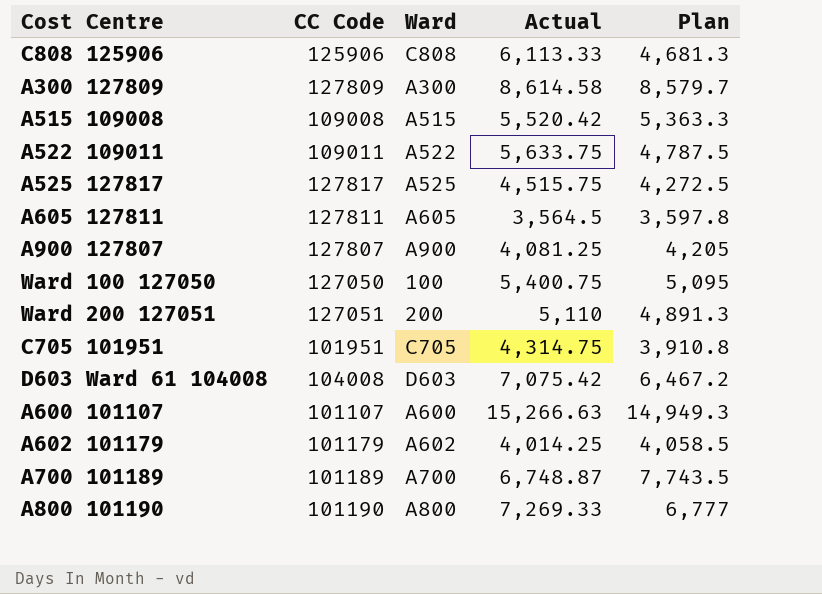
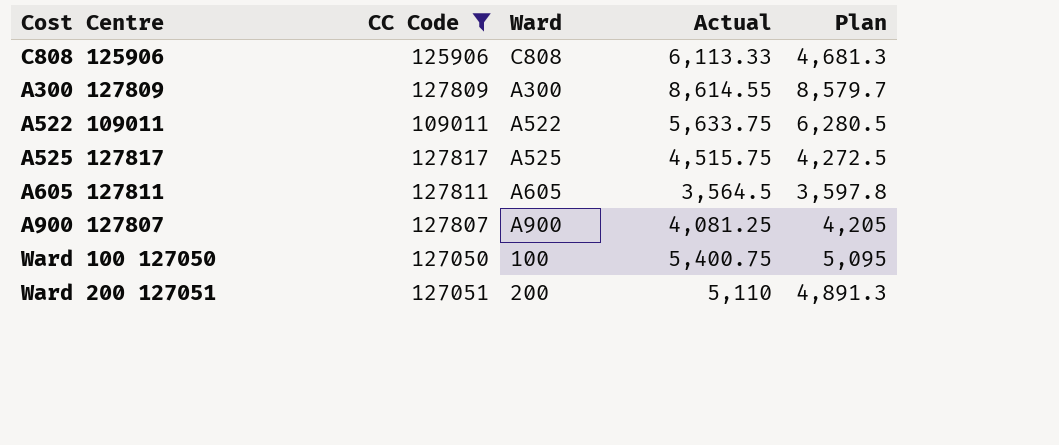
filter: none -> CC Code >= 109011
A300 127809 | Actual: 8,614.58 -> 8,614.55
A522 109011 | Plan: 4,787.5 -> 6,280.5

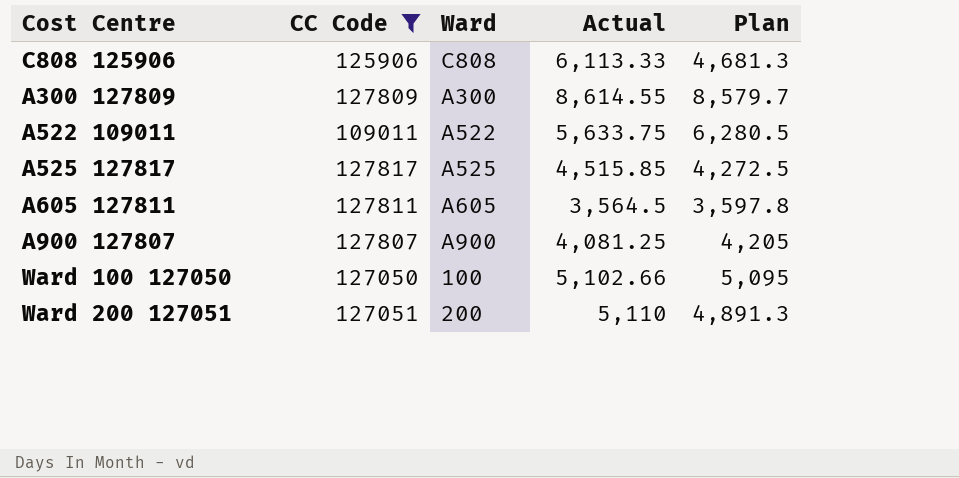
A525 127817 | Actual: 4,515.75 -> 4,515.85
Ward 100 127050 | Actual: 5,400.75 -> 5,102.66

